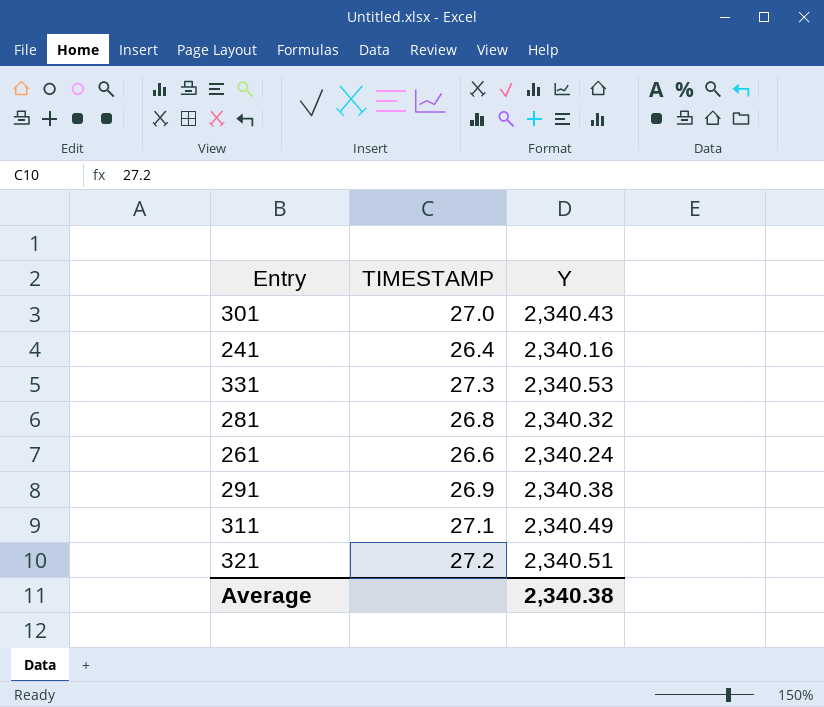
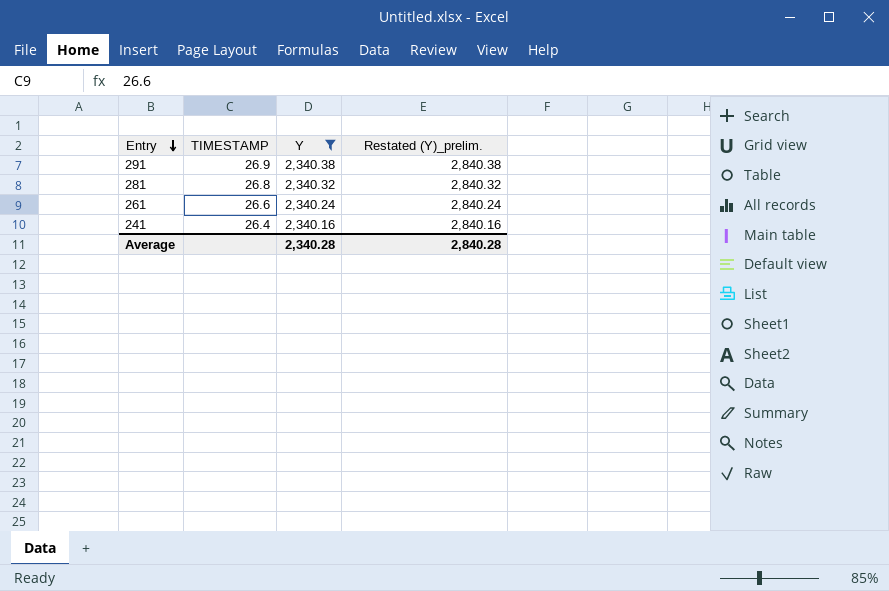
filter: none -> Y <= 2,340.38
row order: none -> Entry descending
column Restated (Y)_prelim. | formula: none -> [Y] + 500
Average | Y: 2,340.38 -> 2,340.28

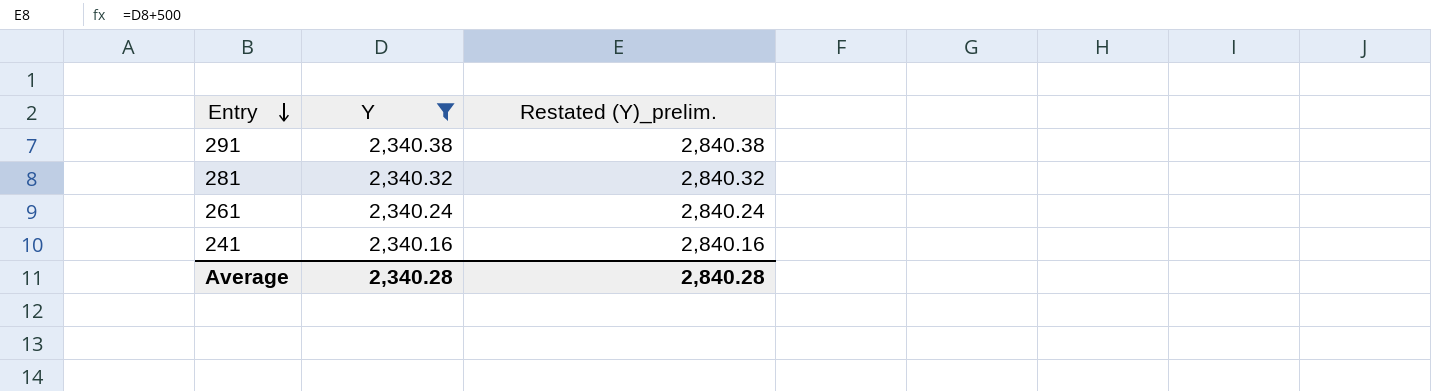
column TIMESTAMP | position: 2 -> none

